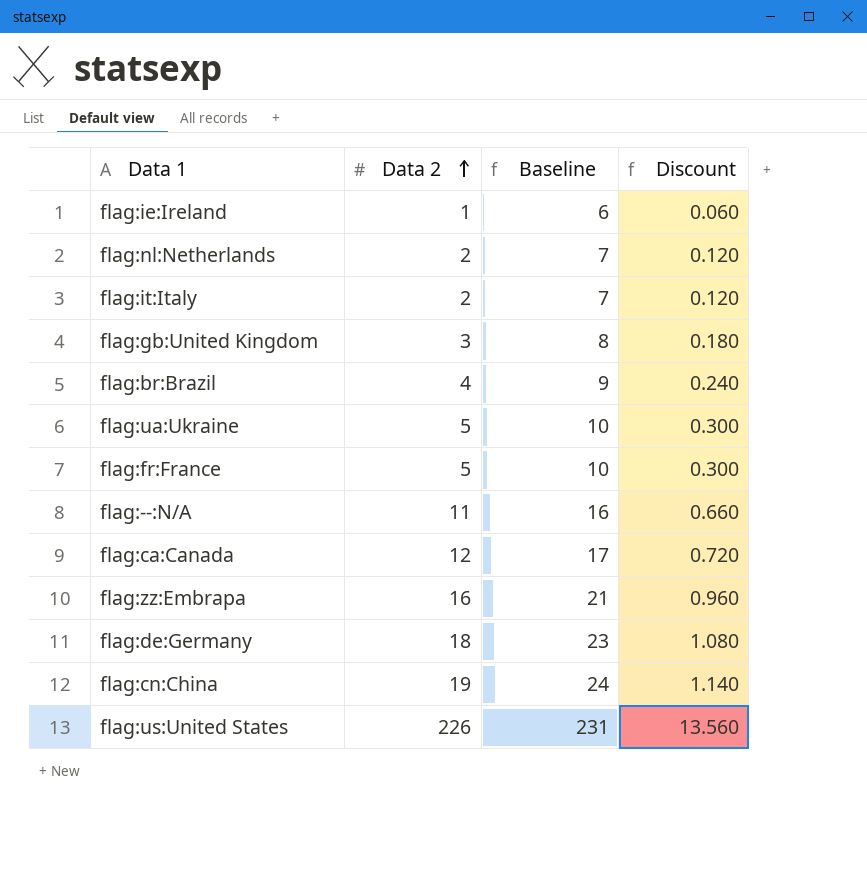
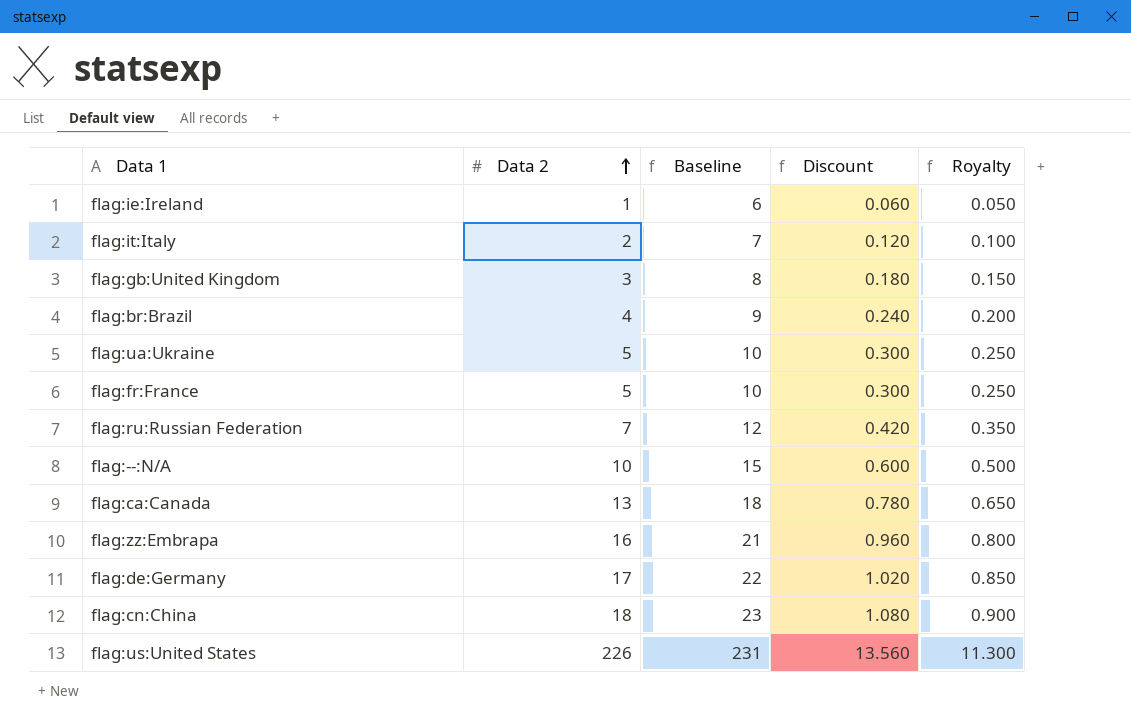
column Royalty | formula: none -> [Data 2] * 0.05
row flag:nl:Netherlands: 2 | 7 | 0.120 -> none
row flag:ru:Russian Federation: none -> 7 | 12 | 0.420 | 0.350
flag:--:N/A | Data 2: 11 -> 10
flag:--:N/A | Baseline: 16 -> 15
flag:--:N/A | Discount: 0.660 -> 0.600
flag:ca:Canada | Data 2: 12 -> 13
flag:ca:Canada | Baseline: 17 -> 18
flag:ca:Canada | Discount: 0.720 -> 0.780
flag:de:Germany | Data 2: 18 -> 17
flag:de:Germany | Baseline: 23 -> 22
flag:de:Germany | Discount: 1.080 -> 1.020
flag:cn:China | Data 2: 19 -> 18
flag:cn:China | Baseline: 24 -> 23
flag:cn:China | Discount: 1.140 -> 1.080

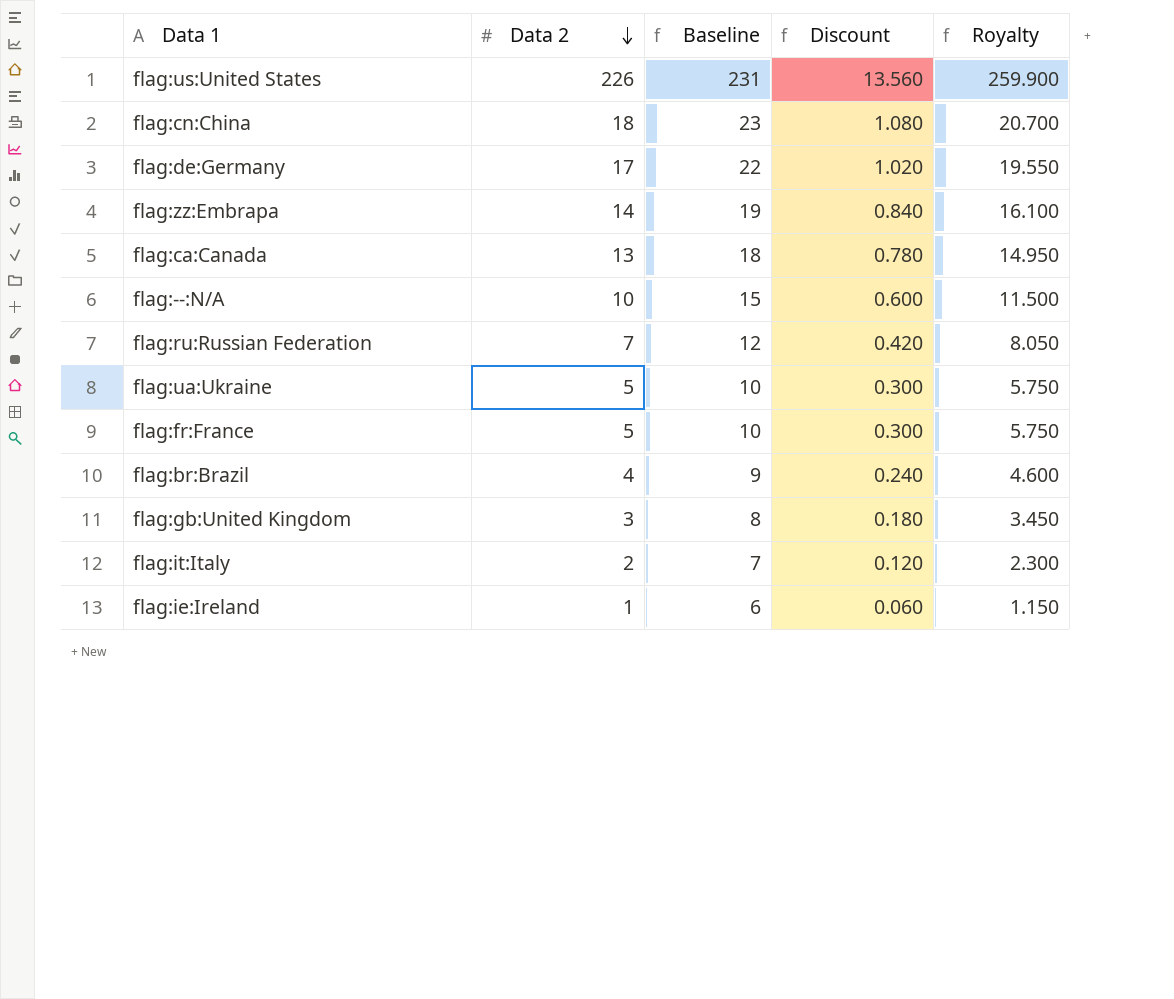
row order: Data 2 ascending -> Data 2 descending
column Royalty | formula: [Data 2] * 0.05 -> [Data 2] * 1.15
flag:zz:Embrapa | Data 2: 16 -> 14
flag:zz:Embrapa | Baseline: 21 -> 19
flag:zz:Embrapa | Discount: 0.960 -> 0.840

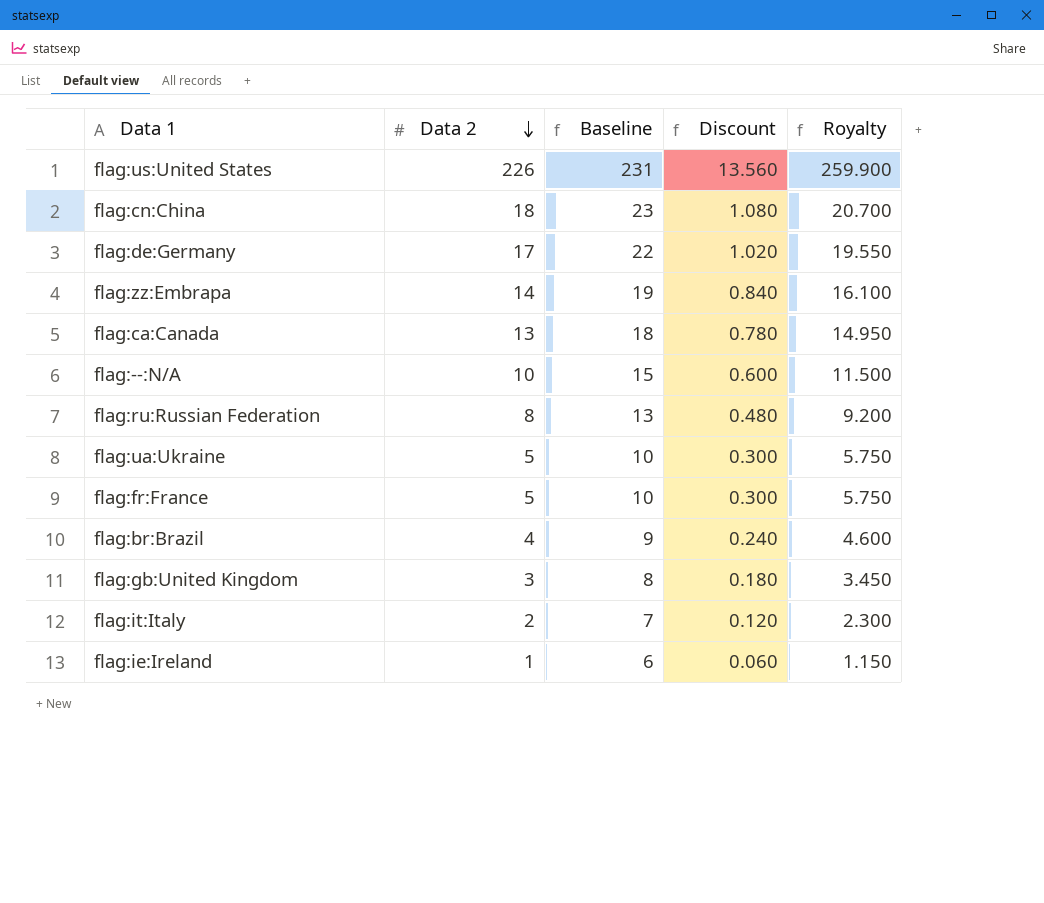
flag:ru:Russian Federation | Data 2: 7 -> 8
flag:ru:Russian Federation | Baseline: 12 -> 13
flag:ru:Russian Federation | Discount: 0.420 -> 0.480
flag:ru:Russian Federation | Royalty: 8.050 -> 9.200

